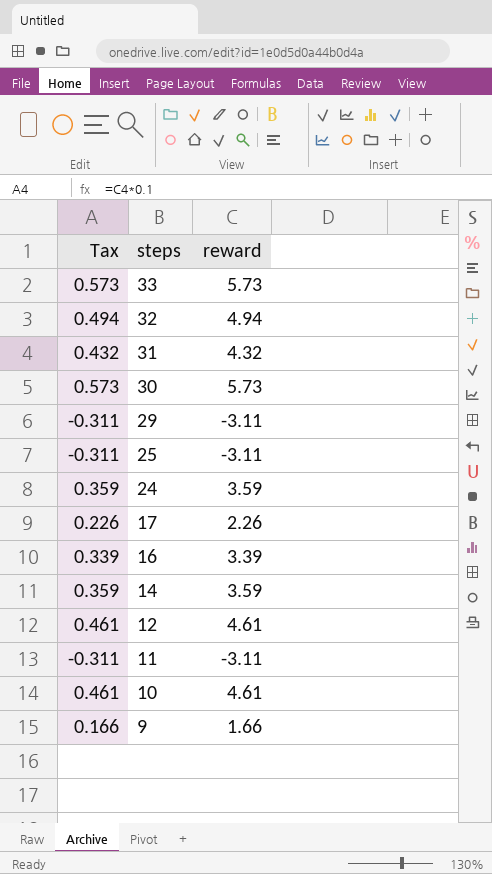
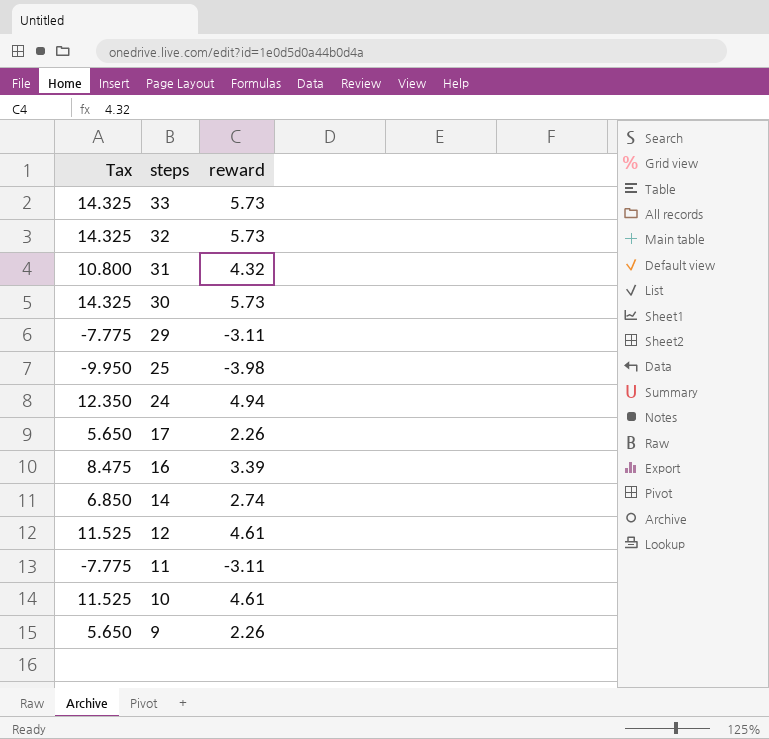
column Tax | formula: [reward] * 0.1 -> [reward] * 2.5
32 | reward: 4.94 -> 5.73
25 | reward: -3.11 -> -3.98
24 | reward: 3.59 -> 4.94
14 | reward: 3.59 -> 2.74
9 | reward: 1.66 -> 2.26

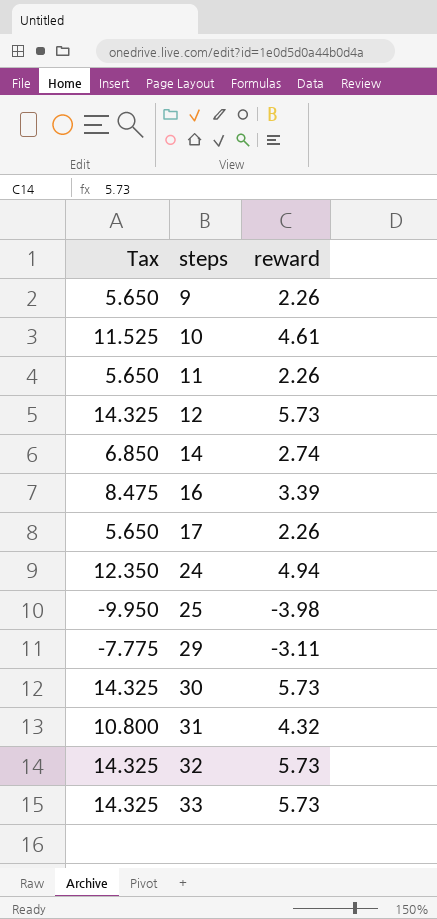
row order: steps descending -> steps ascending
11 | Tax: -7.775 -> 5.650
11 | reward: -3.11 -> 2.26
12 | Tax: 11.525 -> 14.325
12 | reward: 4.61 -> 5.73

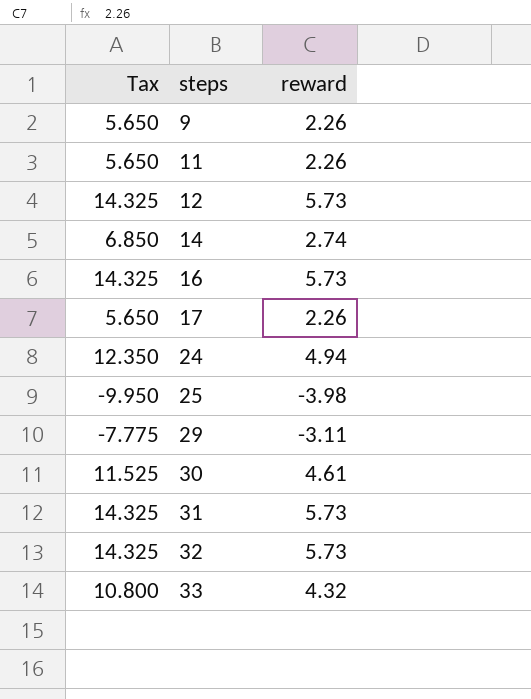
row 10: 11.525 | 4.61 -> none
16 | Tax: 8.475 -> 14.325
16 | reward: 3.39 -> 5.73
30 | Tax: 14.325 -> 11.525
30 | reward: 5.73 -> 4.61
31 | Tax: 10.800 -> 14.325
31 | reward: 4.32 -> 5.73
33 | Tax: 14.325 -> 10.800
33 | reward: 5.73 -> 4.32

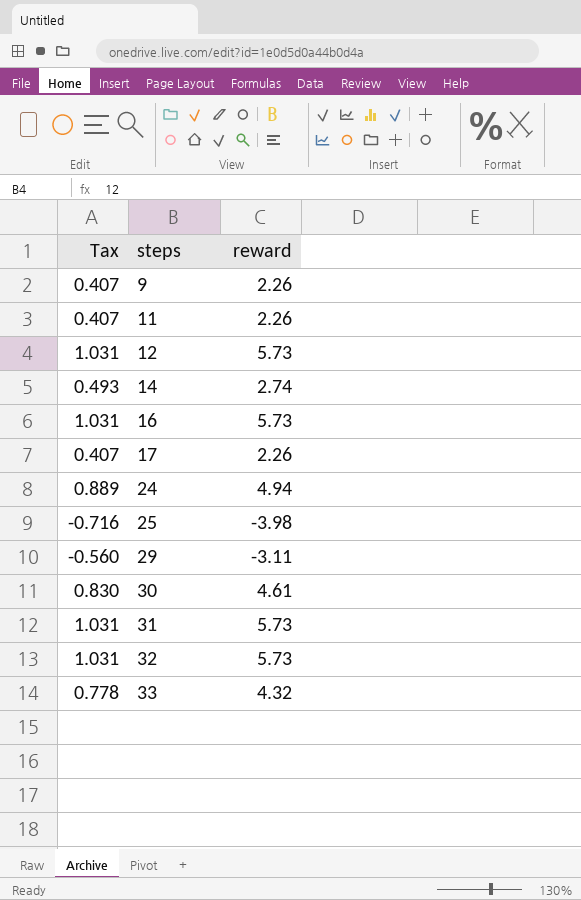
column Tax | formula: [reward] * 2.5 -> [reward] * 0.18

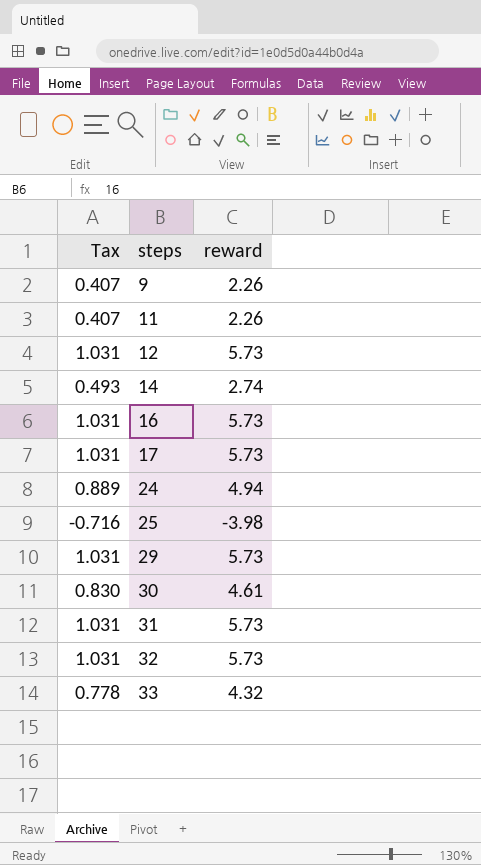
17 | Tax: 0.407 -> 1.031
17 | reward: 2.26 -> 5.73
29 | Tax: -0.560 -> 1.031
29 | reward: -3.11 -> 5.73

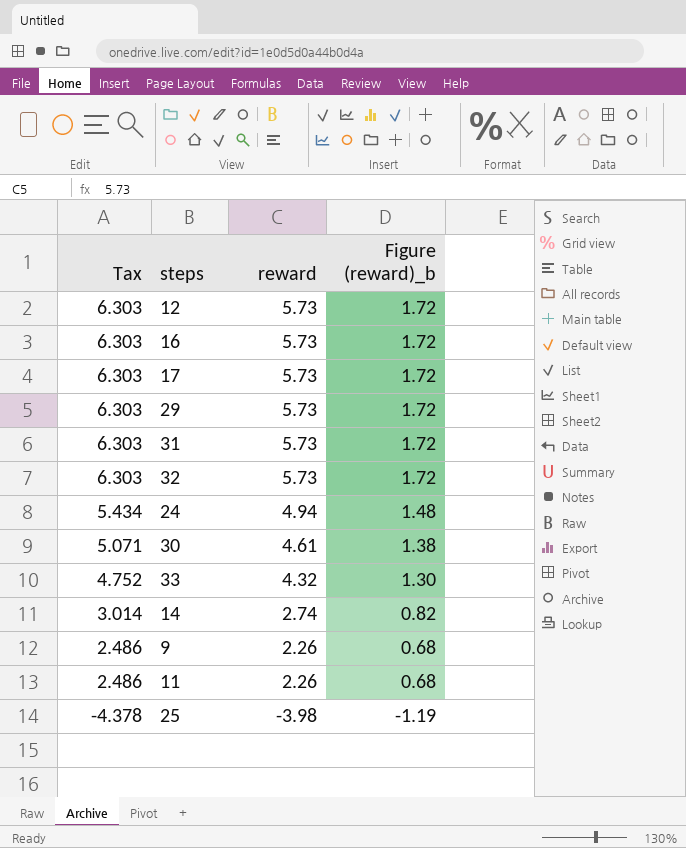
row order: steps ascending -> Tax descending
column Tax | formula: [reward] * 0.18 -> [reward] * 1.1
column Figure (reward)_b | formula: none -> [reward] * 0.3

